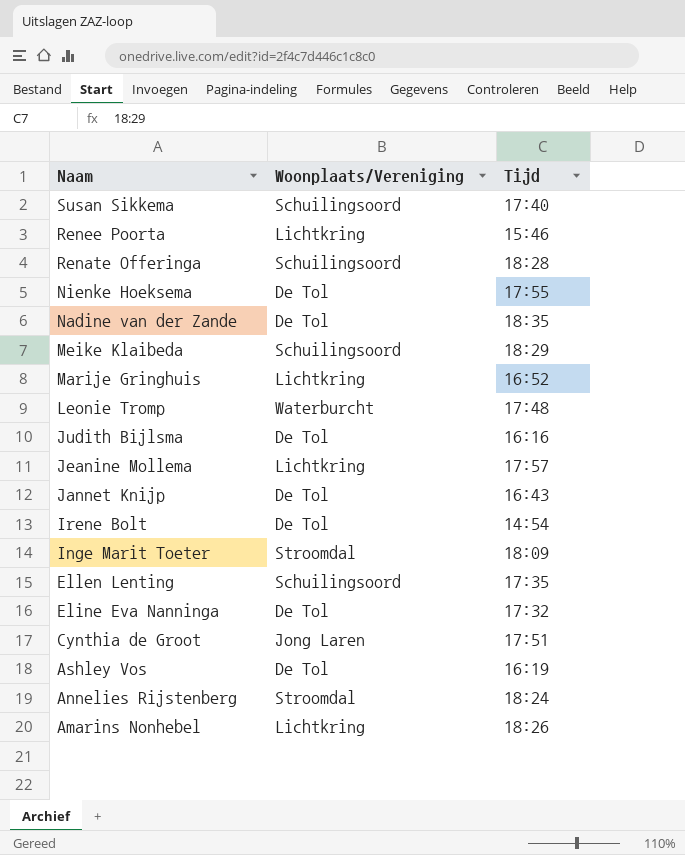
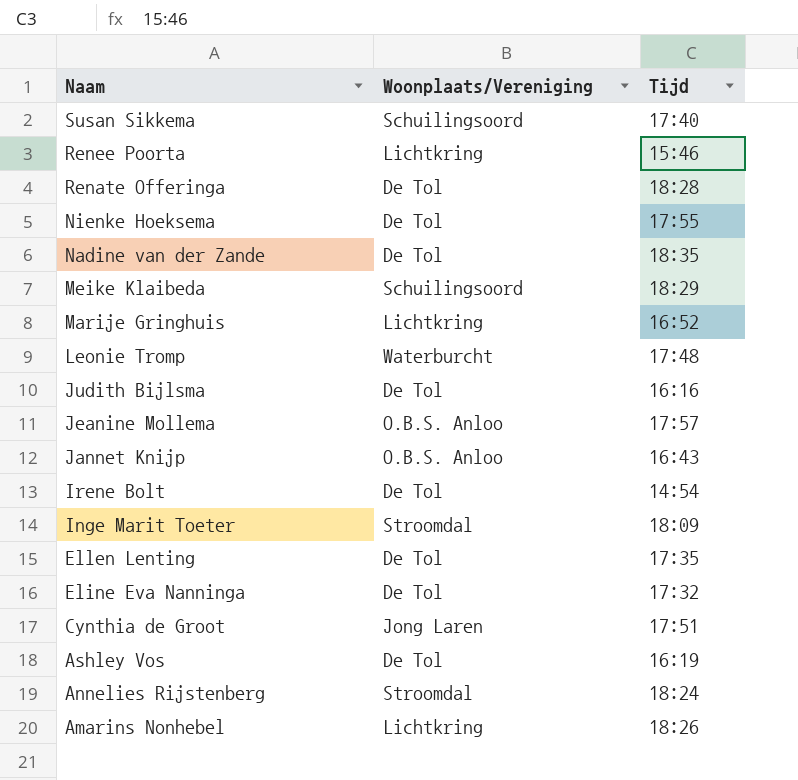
Renate Offeringa | Woonplaats/Vereniging: Schuilingsoord -> De Tol
Jeanine Mollema | Woonplaats/Vereniging: Lichtkring -> O.B.S. Anloo
Jannet Knijp | Woonplaats/Vereniging: De Tol -> O.B.S. Anloo
Ellen Lenting | Woonplaats/Vereniging: Schuilingsoord -> De Tol

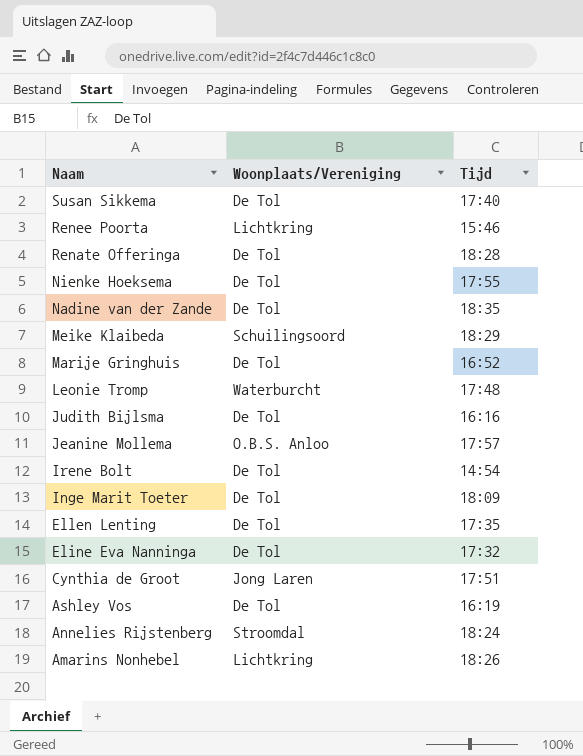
row Jannet Knijp: O.B.S. Anloo | 16:43 -> none
Susan Sikkema | Woonplaats/Vereniging: Schuilingsoord -> De Tol
Marije Gringhuis | Woonplaats/Vereniging: Lichtkring -> De Tol
Inge Marit Toeter | Woonplaats/Vereniging: Stroomdal -> De Tol

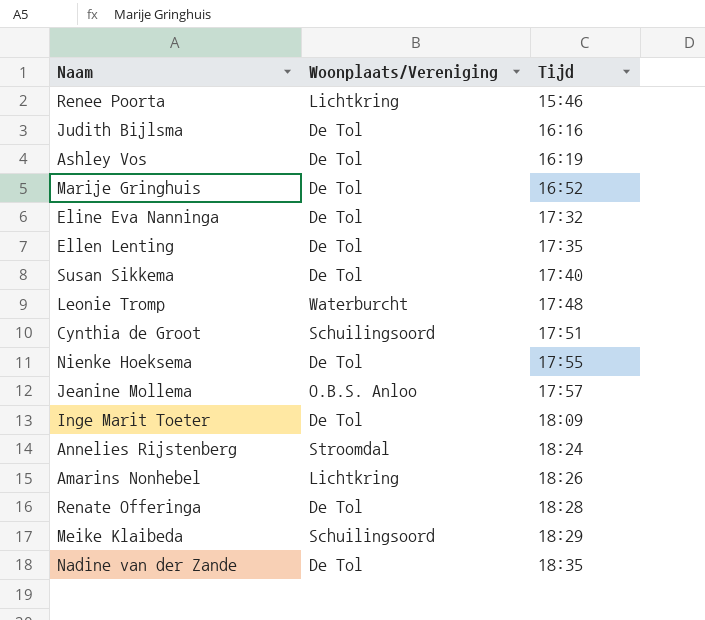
row order: Naam descending -> Tijd ascending
row Irene Bolt: De Tol | 14:54 -> none
Cynthia de Groot | Woonplaats/Vereniging: Jong Laren -> Schuilingsoord

